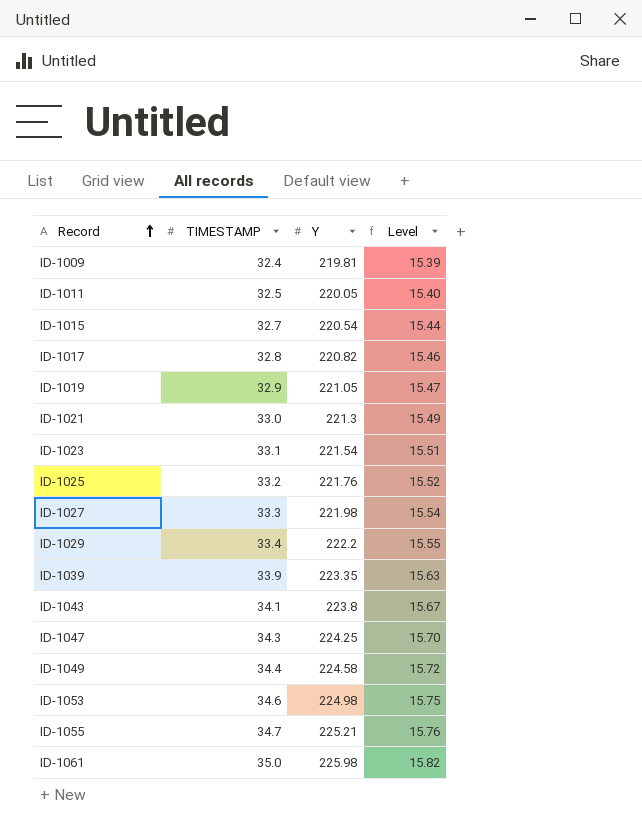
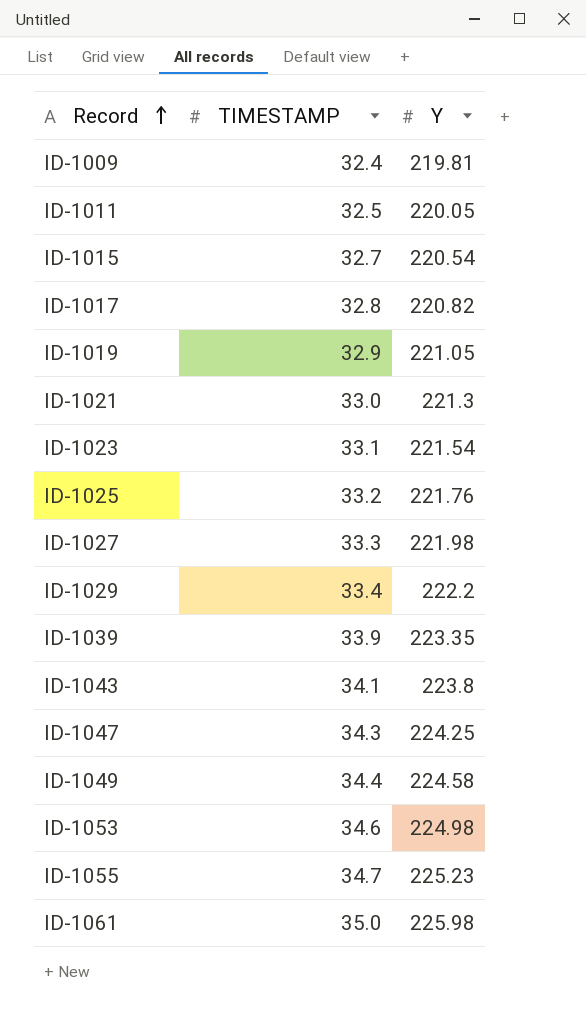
column Level | formula: [Y] * 0.07 -> none
ID-1055 | Y: 225.21 -> 225.23

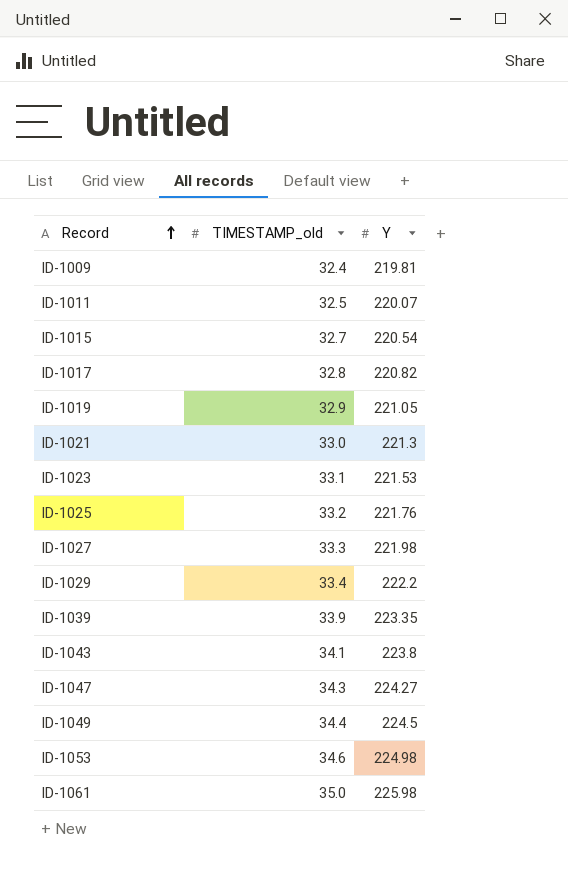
column name: TIMESTAMP -> TIMESTAMP_old
row ID-1055: 34.7 | 225.23 -> none
ID-1011 | Y: 220.05 -> 220.07
ID-1023 | Y: 221.54 -> 221.53
ID-1047 | Y: 224.25 -> 224.27
ID-1049 | Y: 224.58 -> 224.5

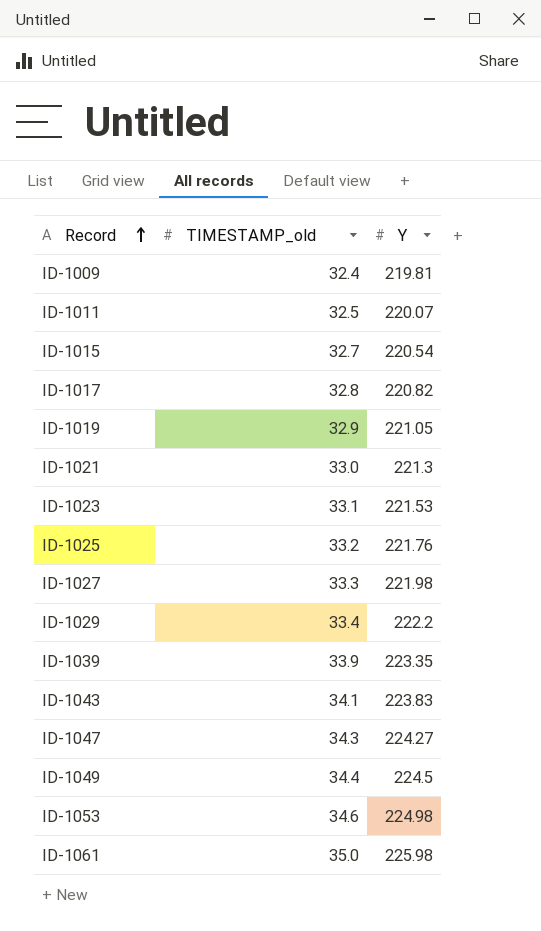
ID-1043 | Y: 223.8 -> 223.83

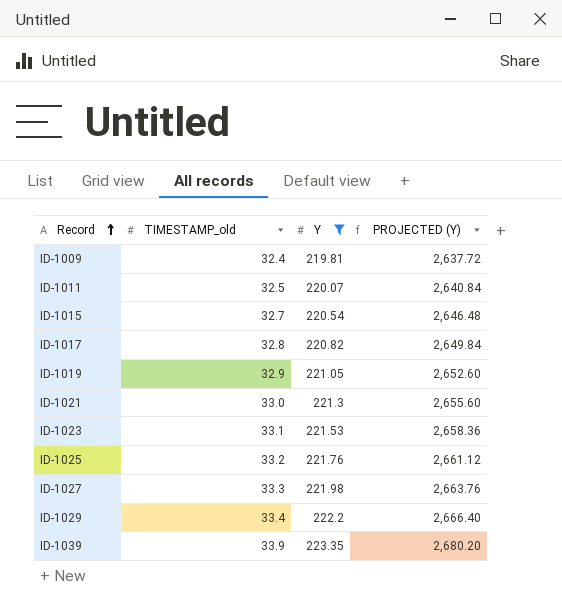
filter: none -> Y <= 223.35
column PROJECTED (Y) | formula: none -> [Y] * 12

